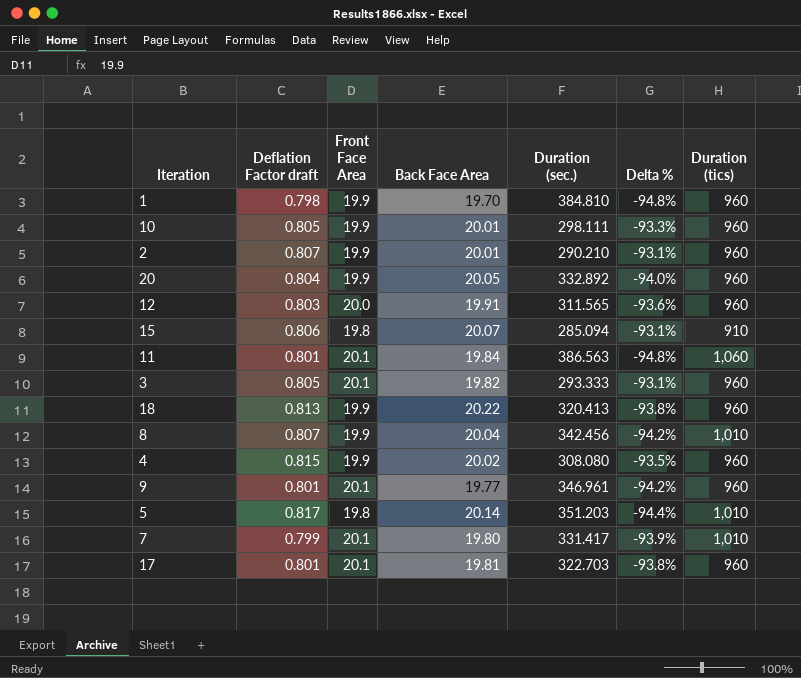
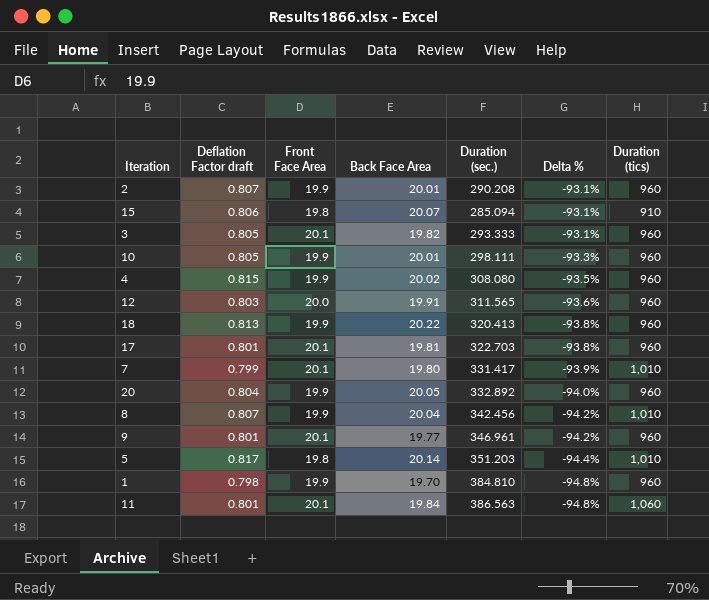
row order: none -> Delta % descending
2 | Duration (sec.): 290.210 -> 290.208

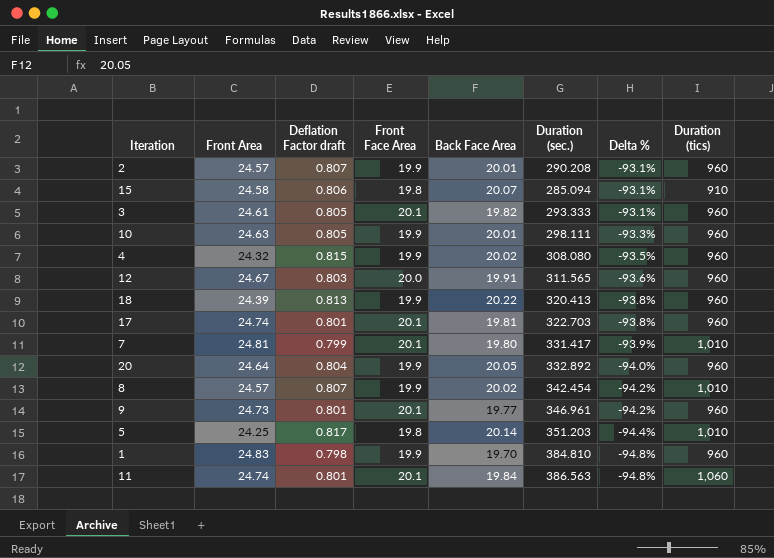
column Front Area | position: none -> 2
8 | Back Face Area: 20.04 -> 20.02
8 | Duration (sec.): 342.456 -> 342.454

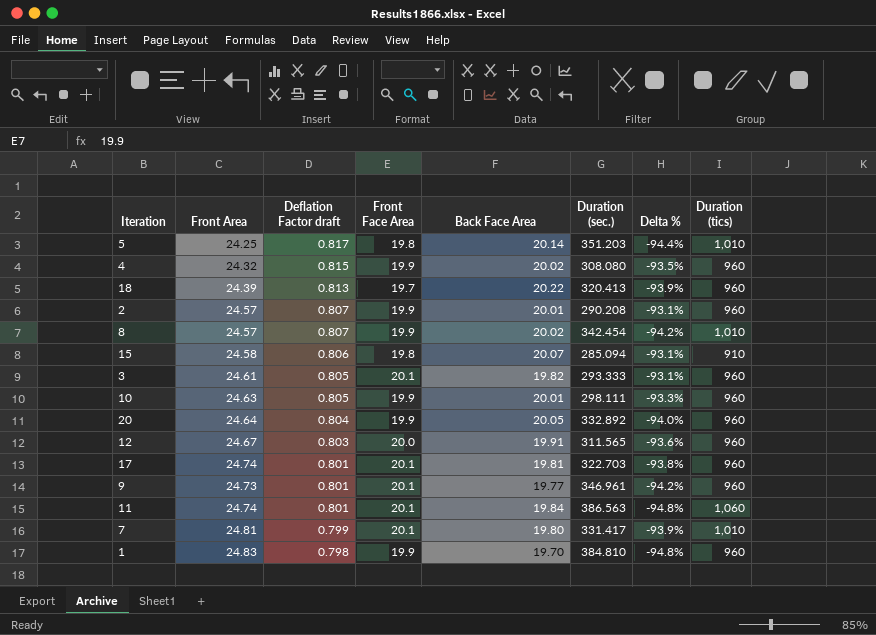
row order: Delta % descending -> Deflation Factor draft descending
18 | Front Face Area: 19.9 -> 19.7
18 | Delta %: -93.8% -> -93.9%

